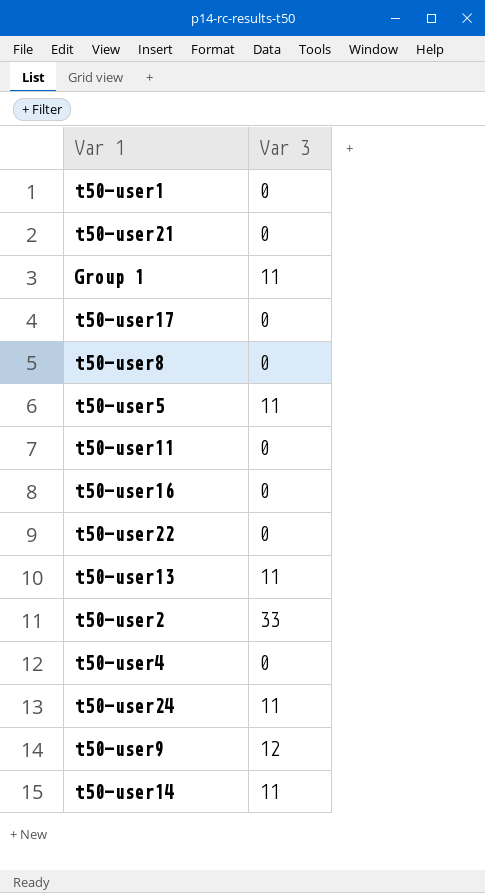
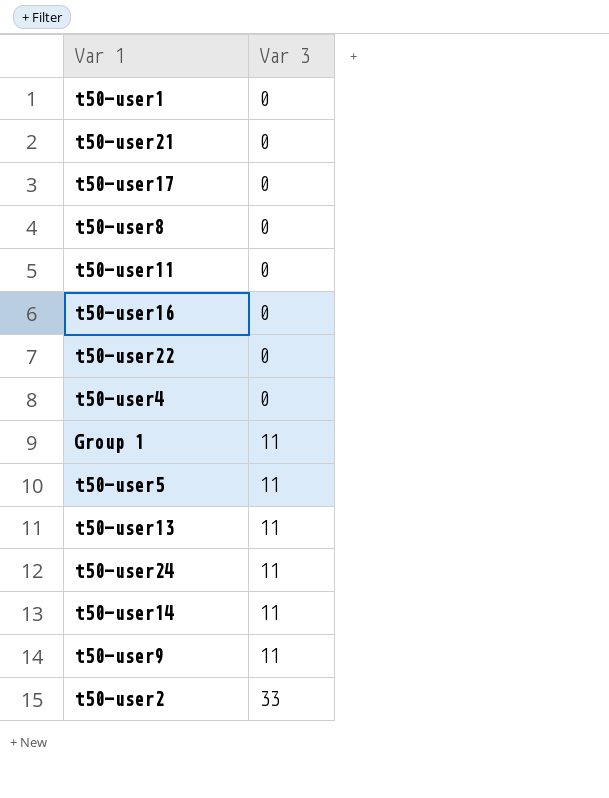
row order: none -> Var 3 ascending
t50-user9 | Var 3: 12 -> 11

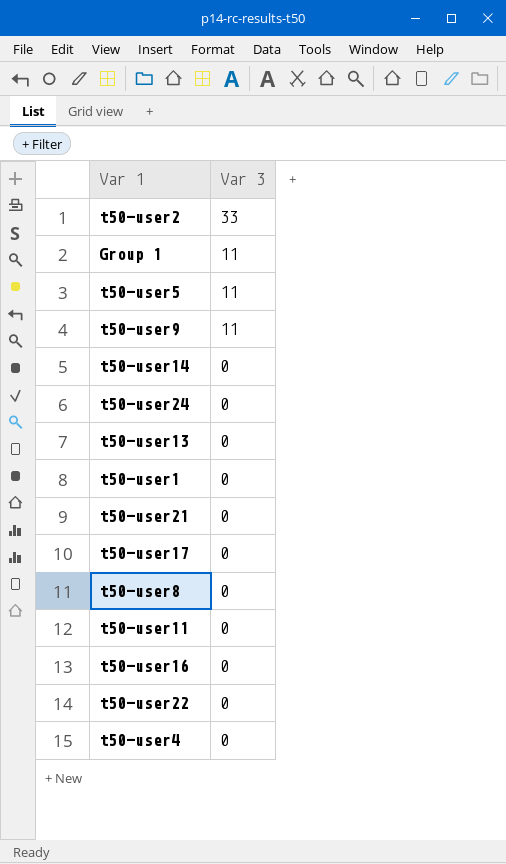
row order: Var 3 ascending -> Var 3 descending
t50-user14 | Var 3: 11 -> 0
t50-user24 | Var 3: 11 -> 0
t50-user13 | Var 3: 11 -> 0

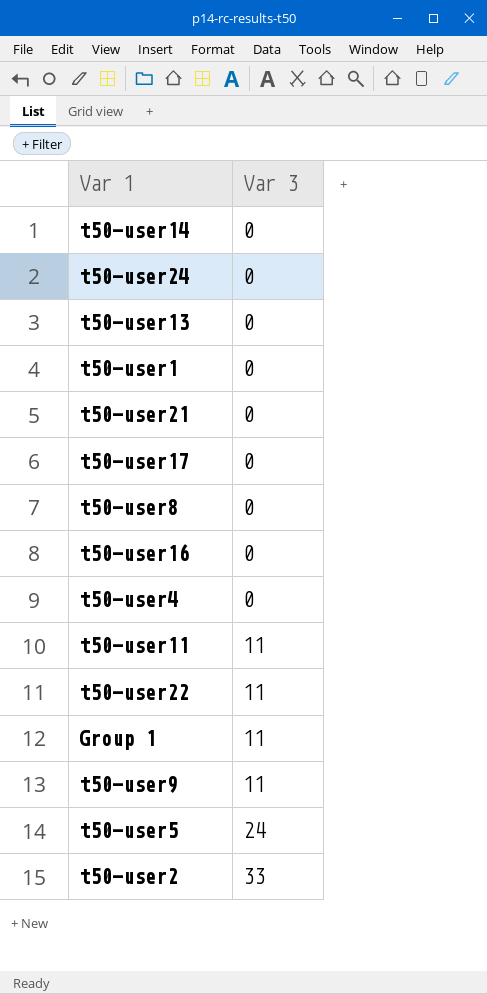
row order: Var 3 descending -> Var 3 ascending
t50-user11 | Var 3: 0 -> 11
t50-user22 | Var 3: 0 -> 11
t50-user5 | Var 3: 11 -> 24

